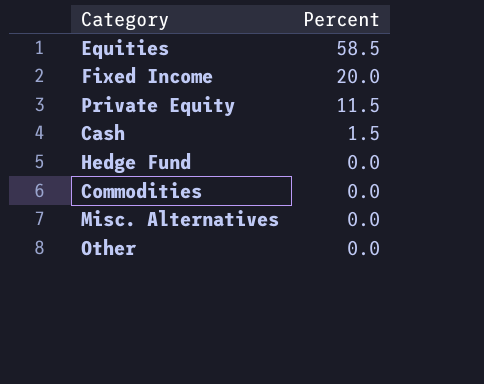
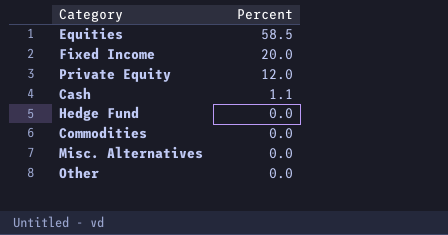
Private Equity | Percent: 11.5 -> 12.0
Cash | Percent: 1.5 -> 1.1

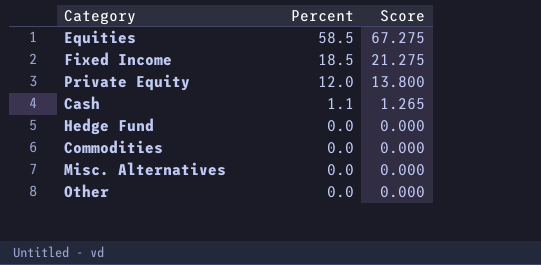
column Score | formula: none -> [Percent] * 1.15
Fixed Income | Percent: 20.0 -> 18.5

